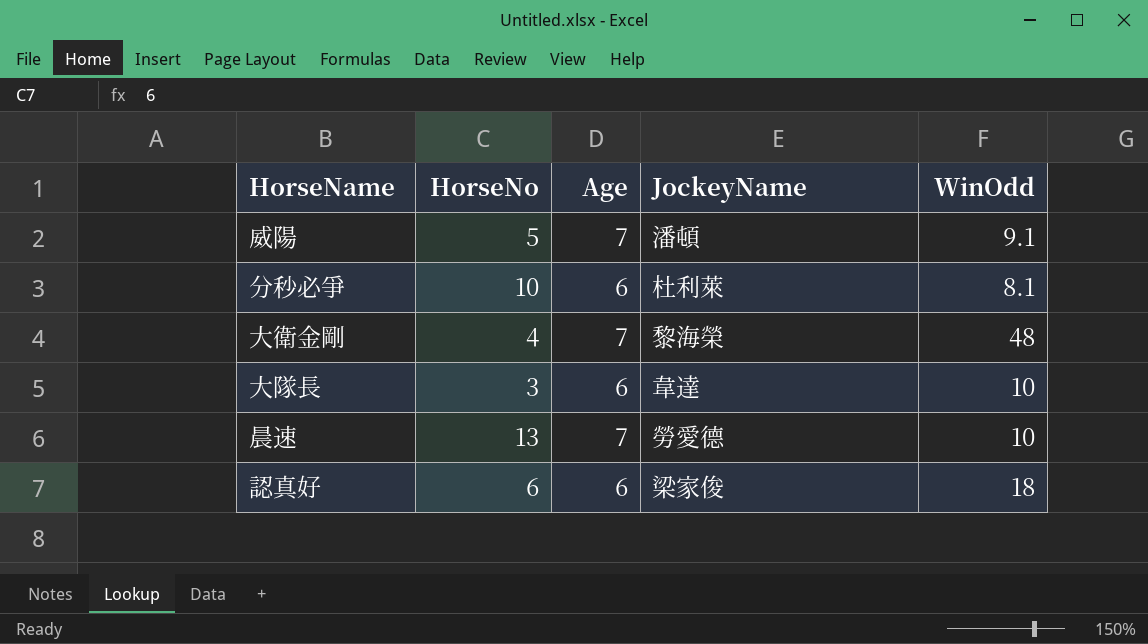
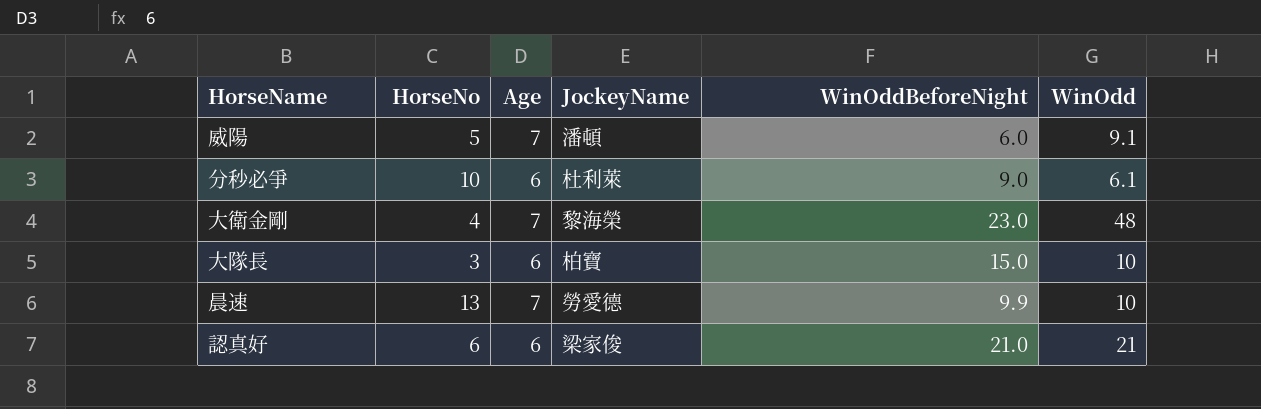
column WinOddBeforeNight | position: none -> 5
分秒必爭 | WinOdd: 8.1 -> 6.1
大隊長 | JockeyName: 韋達 -> 柏寶
認真好 | WinOdd: 18 -> 21

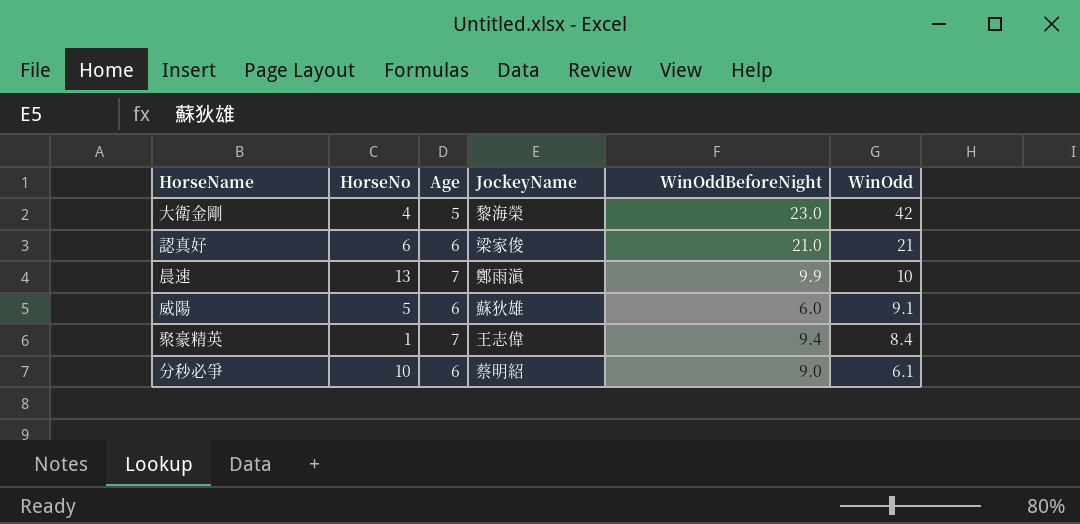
row order: none -> WinOdd descending
row 大隊長: 3 | 6 | 柏寶 | 15.0 | 10 -> none
大衛金剛 | Age: 7 -> 5
大衛金剛 | WinOdd: 48 -> 42
晨速 | JockeyName: 勞愛德 -> 鄭雨滇
威陽 | Age: 7 -> 6
威陽 | JockeyName: 潘頓 -> 蘇狄雄
row 聚豪精英: none -> 1 | 7 | 王志偉 | 9.4 | 8.4
分秒必爭 | JockeyName: 杜利萊 -> 蔡明紹

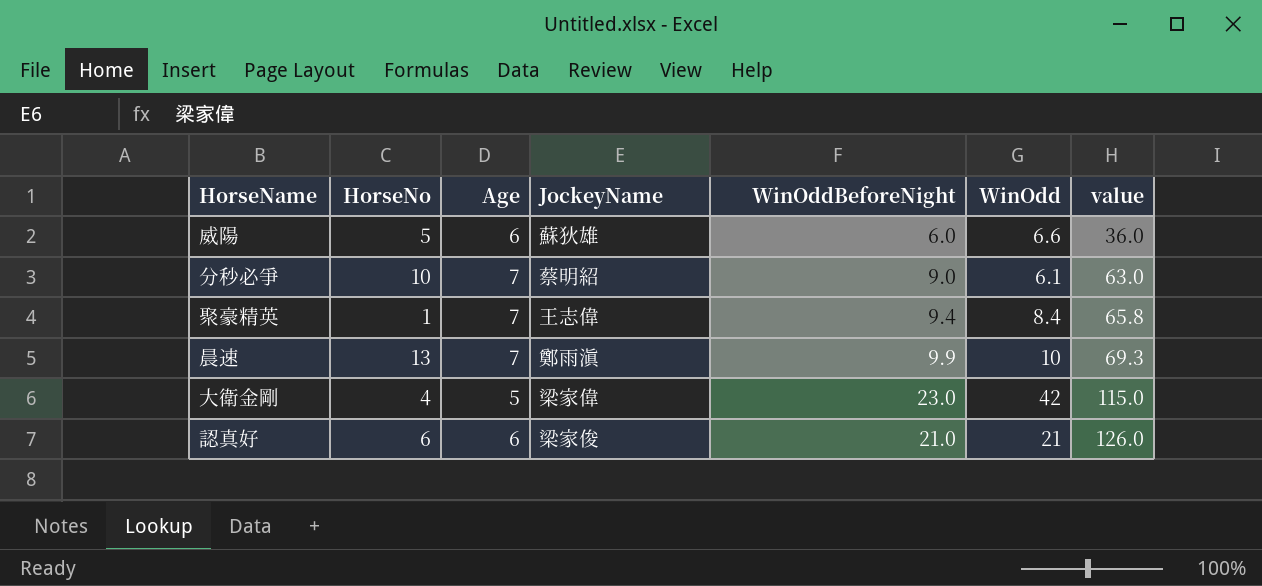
row order: WinOdd descending -> value ascending
column value | formula: none -> [Age] * [WinOddBeforeNight]
威陽 | WinOdd: 9.1 -> 6.6
分秒必爭 | Age: 6 -> 7
大衛金剛 | JockeyName: 黎海榮 -> 梁家偉

